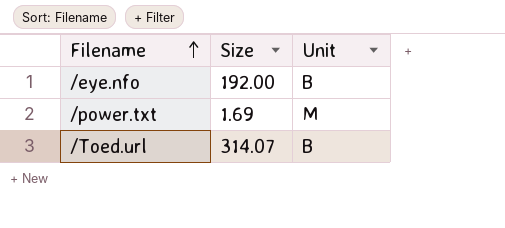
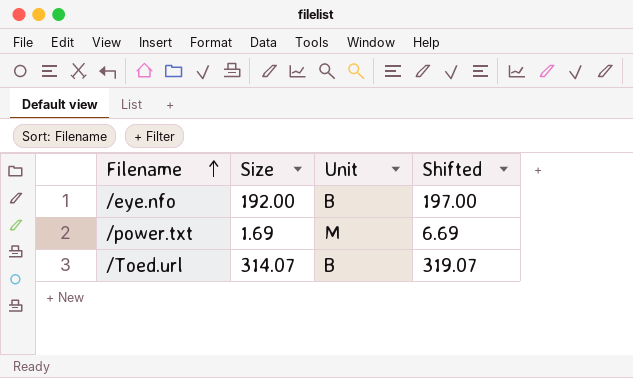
column Shifted | formula: none -> [Size] + 5

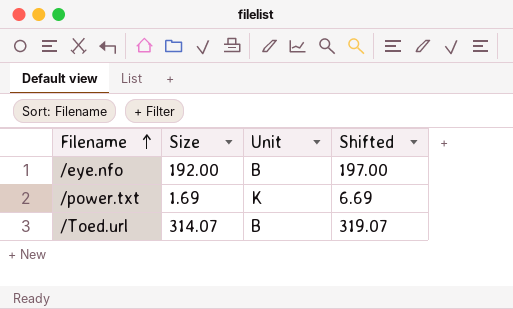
/power.txt | Unit: M -> K

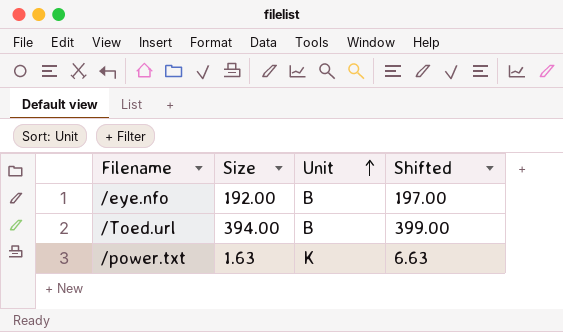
row order: Filename ascending -> Unit ascending
/Toed.url | Size: 314.07 -> 394.00
/Toed.url | Shifted: 319.07 -> 399.00
/power.txt | Size: 1.69 -> 1.63
/power.txt | Shifted: 6.69 -> 6.63

